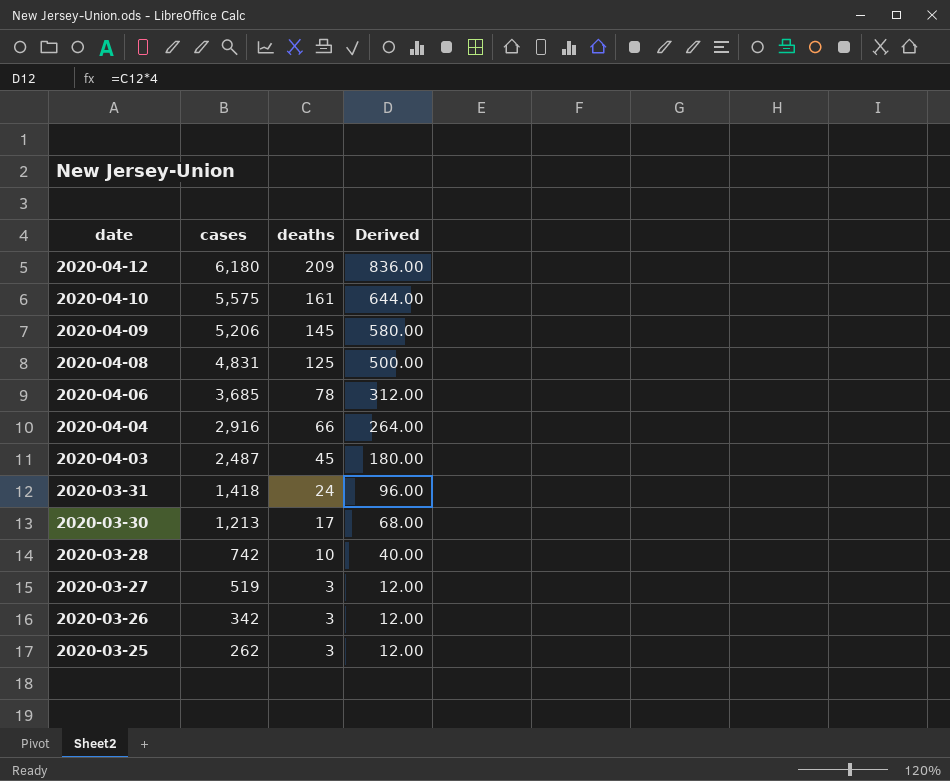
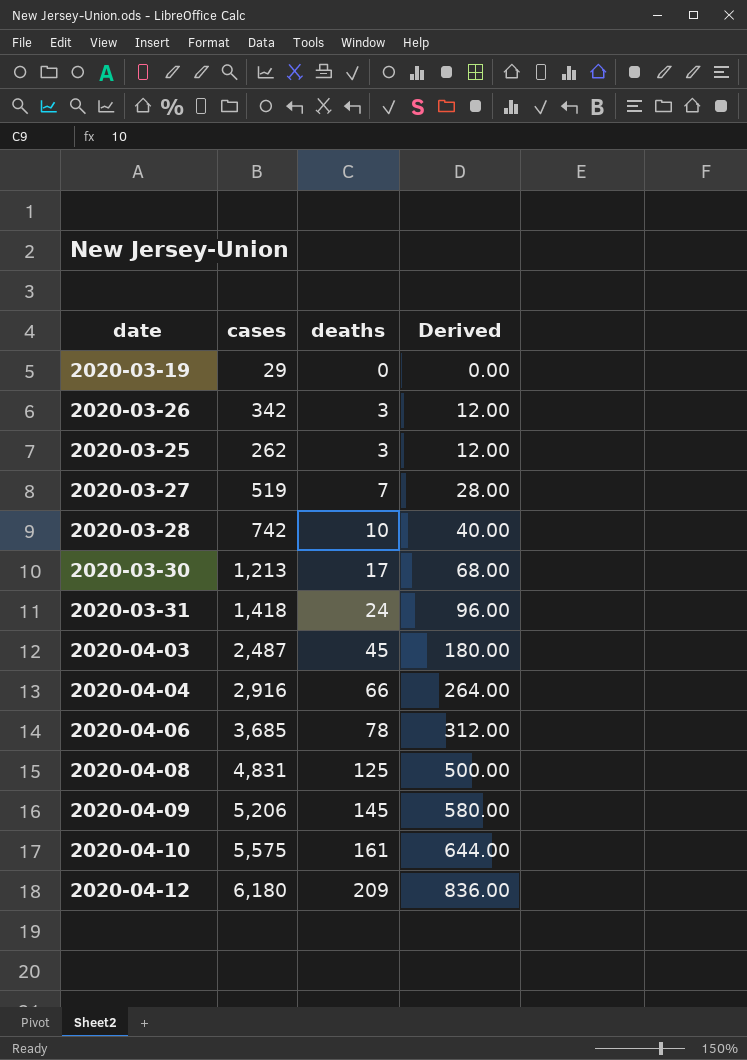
row order: date descending -> deaths ascending
row 2020-03-19: none -> 29 | 0 | 0.00
2020-03-27 | deaths: 3 -> 7
2020-03-27 | Derived: 12.00 -> 28.00

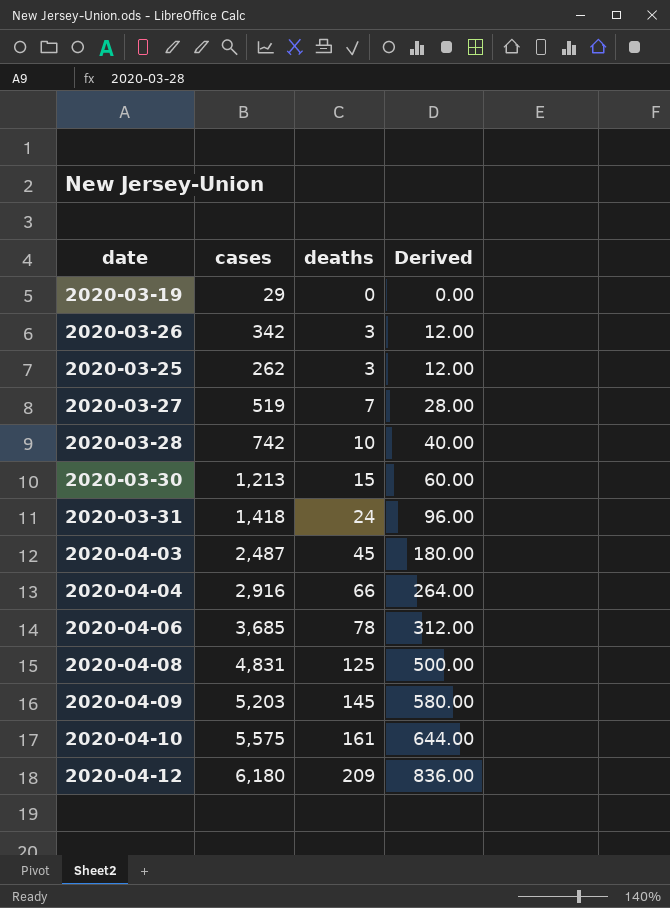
2020-03-30 | deaths: 17 -> 15
2020-03-30 | Derived: 68.00 -> 60.00
2020-04-09 | cases: 5,206 -> 5,203

